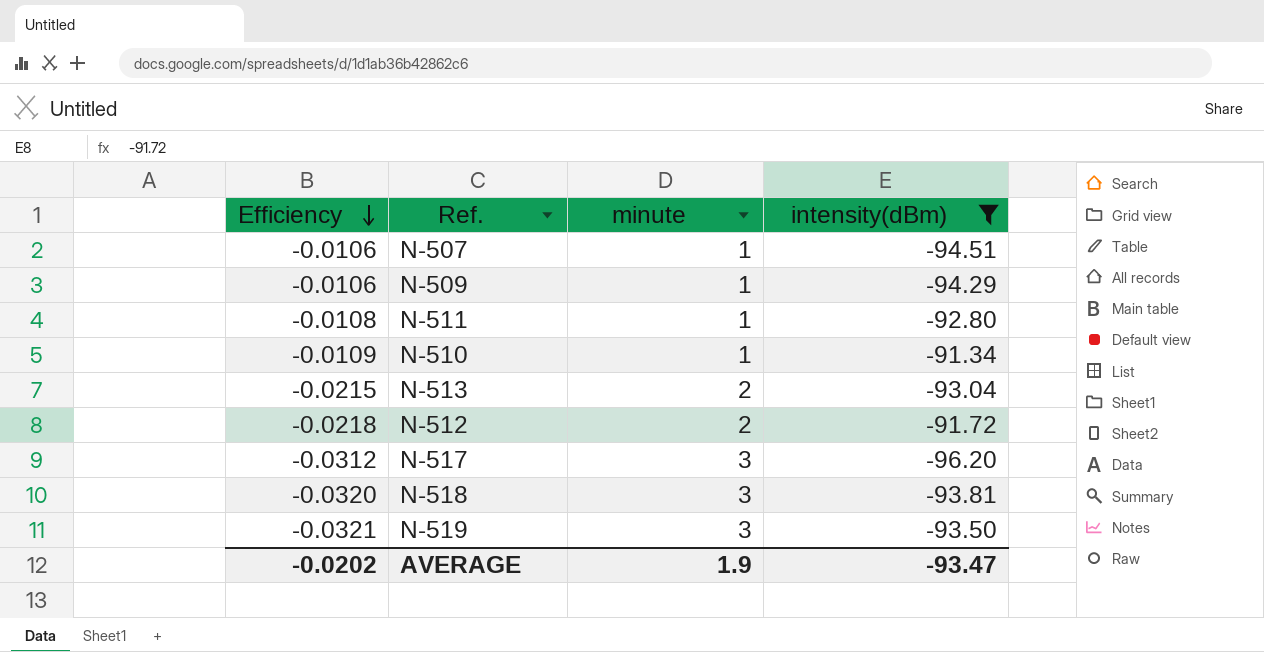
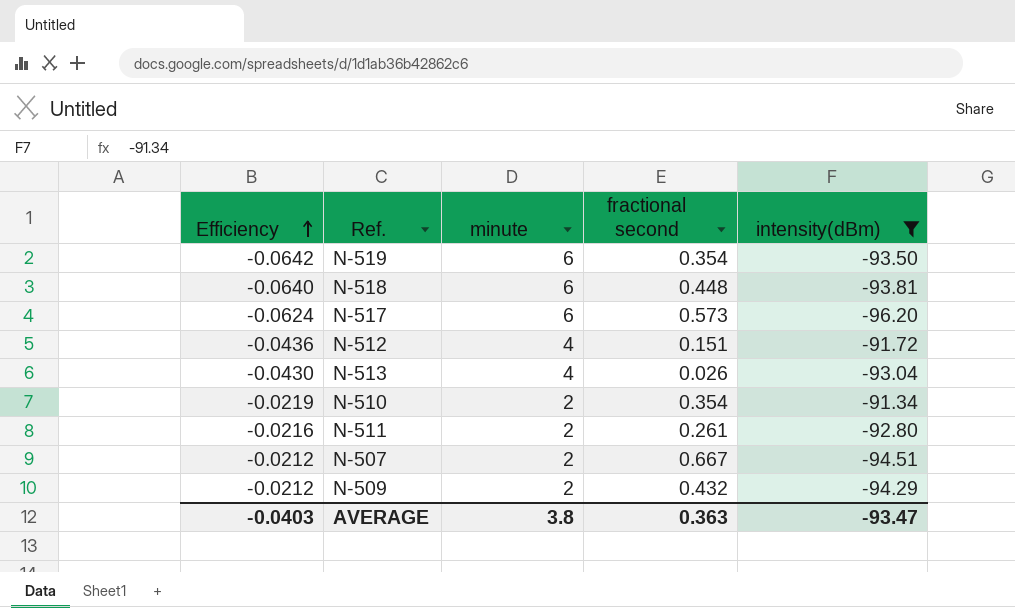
row order: Efficiency descending -> Efficiency ascending
column fractional second | position: none -> 4
N-519 | Efficiency: -0.0321 -> -0.0642
N-519 | minute: 3 -> 6
N-518 | Efficiency: -0.0320 -> -0.0640
N-518 | minute: 3 -> 6
N-517 | Efficiency: -0.0312 -> -0.0624
N-517 | minute: 3 -> 6
N-512 | Efficiency: -0.0218 -> -0.0436
N-512 | minute: 2 -> 4
N-513 | Efficiency: -0.0215 -> -0.0430
N-513 | minute: 2 -> 4
N-510 | Efficiency: -0.0109 -> -0.0219
N-510 | minute: 1 -> 2
N-511 | Efficiency: -0.0108 -> -0.0216
N-511 | minute: 1 -> 2
N-507 | Efficiency: -0.0106 -> -0.0212
N-507 | minute: 1 -> 2
N-509 | Efficiency: -0.0106 -> -0.0212
N-509 | minute: 1 -> 2
AVERAGE | Efficiency: -0.0202 -> -0.0403
AVERAGE | minute: 1.9 -> 3.8

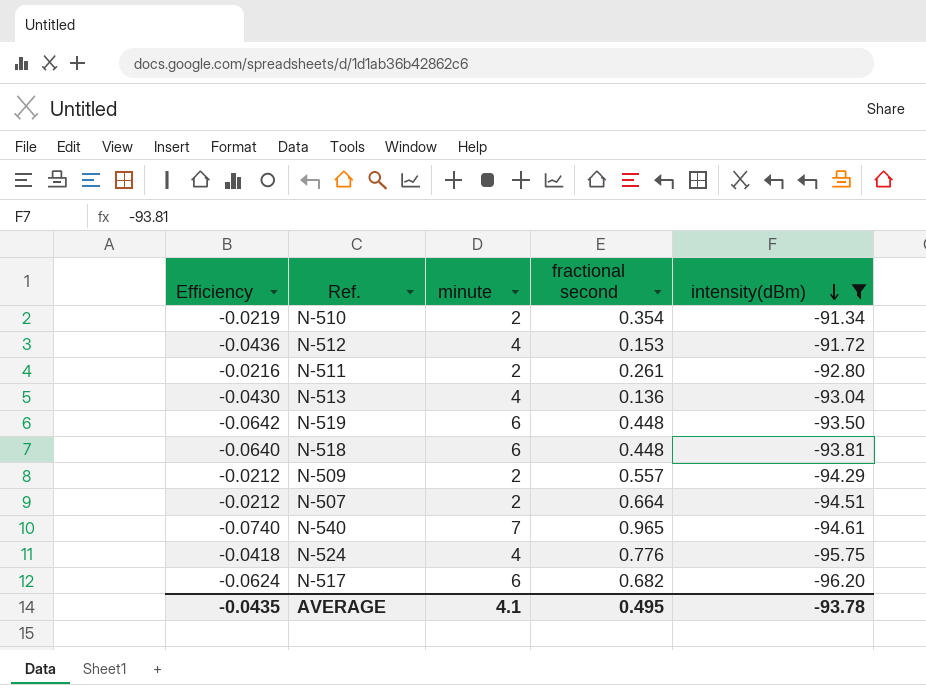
row order: Efficiency ascending -> intensity(dBm) descending
N-512 | fractional second: 0.151 -> 0.153
N-513 | fractional second: 0.026 -> 0.136
N-519 | fractional second: 0.354 -> 0.448
N-509 | fractional second: 0.432 -> 0.557
N-507 | fractional second: 0.667 -> 0.664
row N-540: none -> -0.0740 | 7 | 0.965 | -94.61
row N-524: none -> -0.0418 | 4 | 0.776 | -95.75
N-517 | fractional second: 0.573 -> 0.682
AVERAGE | Efficiency: -0.0403 -> -0.0435
AVERAGE | minute: 3.8 -> 4.1
AVERAGE | fractional second: 0.363 -> 0.495
AVERAGE | intensity(dBm): -93.47 -> -93.78

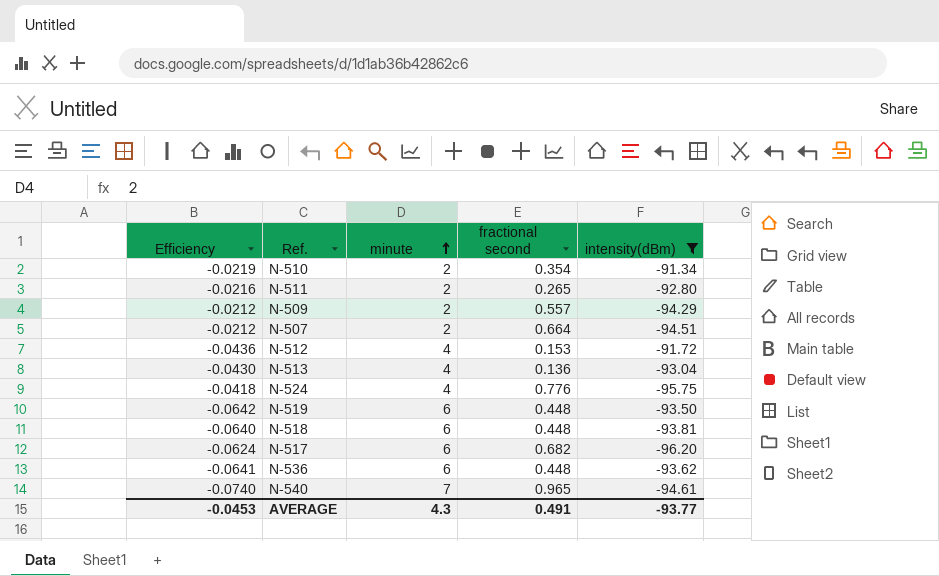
row order: intensity(dBm) descending -> minute ascending
N-511 | fractional second: 0.261 -> 0.265
row N-536: none -> -0.0641 | 6 | 0.448 | -93.62
AVERAGE | Efficiency: -0.0435 -> -0.0453
AVERAGE | minute: 4.1 -> 4.3
AVERAGE | fractional second: 0.495 -> 0.491
AVERAGE | intensity(dBm): -93.78 -> -93.77

